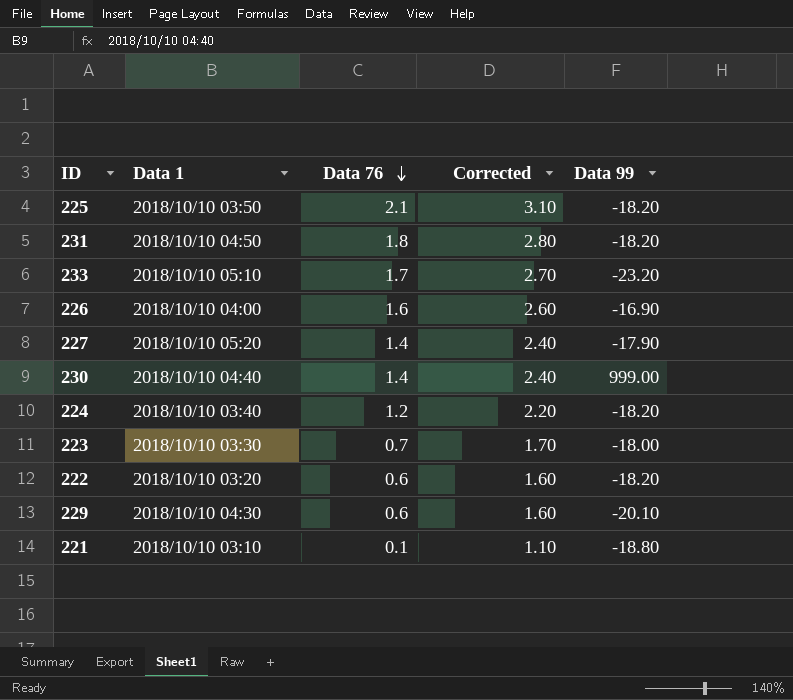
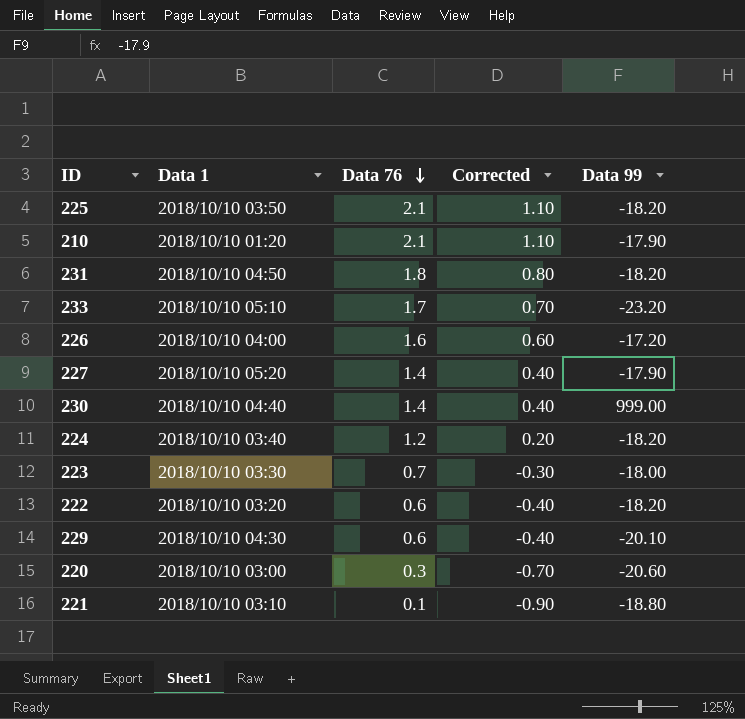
column Corrected | formula: [Data 76] + 1 -> [Data 76] - 1
row 210: none -> 2018/10/10 01:20 | 2.1 | 1.10 | -17.90
226 | Data 99: -16.90 -> -17.20
row 220: none -> 2018/10/10 03:00 | 0.3 | -0.70 | -20.60

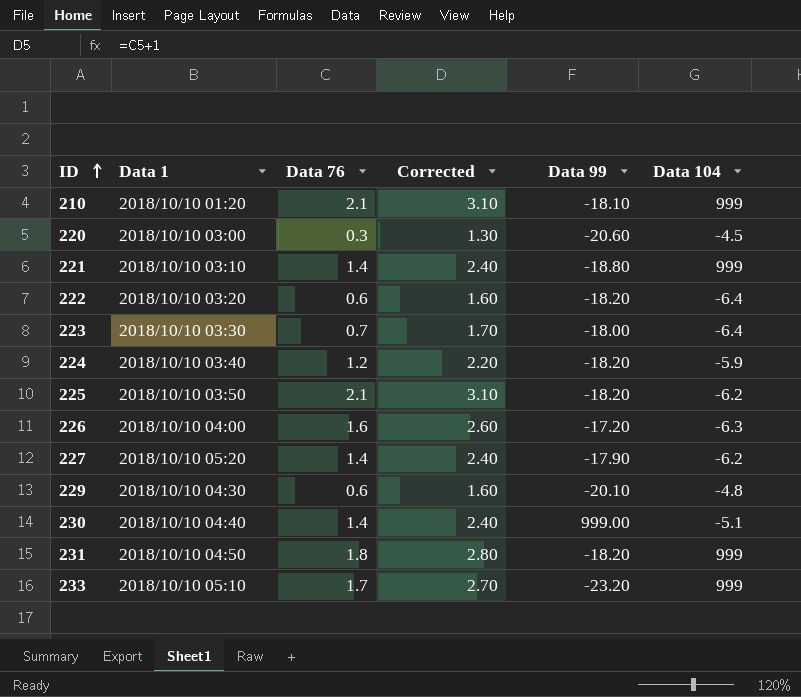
row order: Data 76 descending -> ID ascending
column Corrected | formula: [Data 76] - 1 -> [Data 76] + 1
column Data 104 | position: none -> 6
210 | Data 99: -17.90 -> -18.10
221 | Data 76: 0.1 -> 1.4

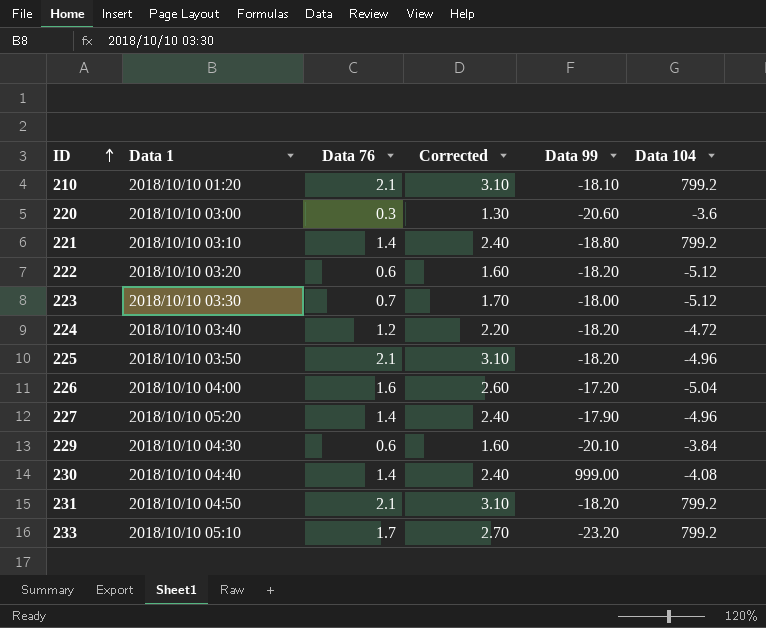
210 | Data 104: 999 -> 799.2
220 | Data 104: -4.5 -> -3.6
221 | Data 104: 999 -> 799.2
222 | Data 104: -6.4 -> -5.12
223 | Data 104: -6.4 -> -5.12
224 | Data 104: -5.9 -> -4.72
225 | Data 104: -6.2 -> -4.96
226 | Data 104: -6.3 -> -5.04
227 | Data 104: -6.2 -> -4.96
229 | Data 104: -4.8 -> -3.84
230 | Data 104: -5.1 -> -4.08
231 | Data 76: 1.8 -> 2.1
231 | Corrected: 2.80 -> 3.10
231 | Data 104: 999 -> 799.2
233 | Data 104: 999 -> 799.2

